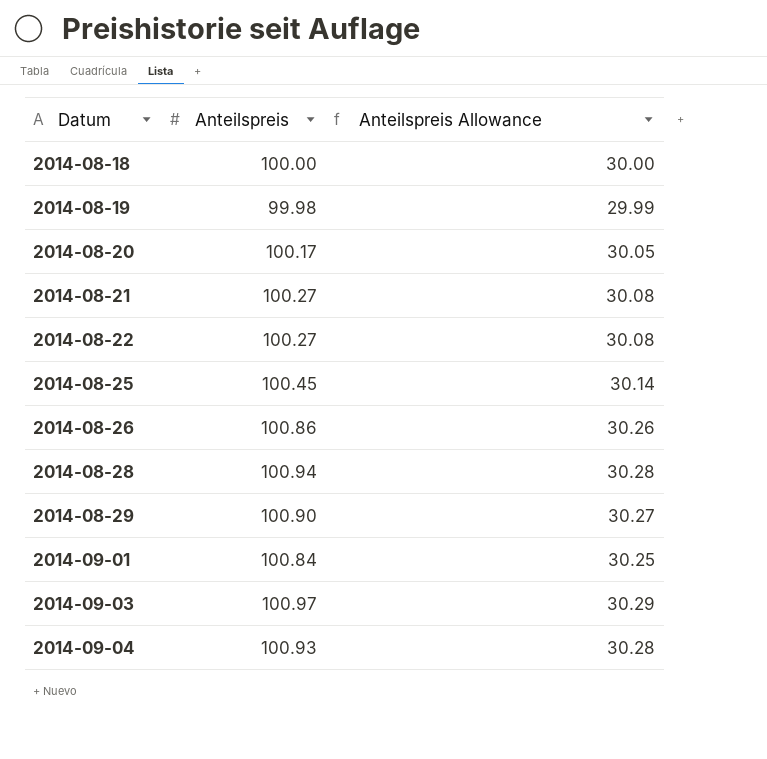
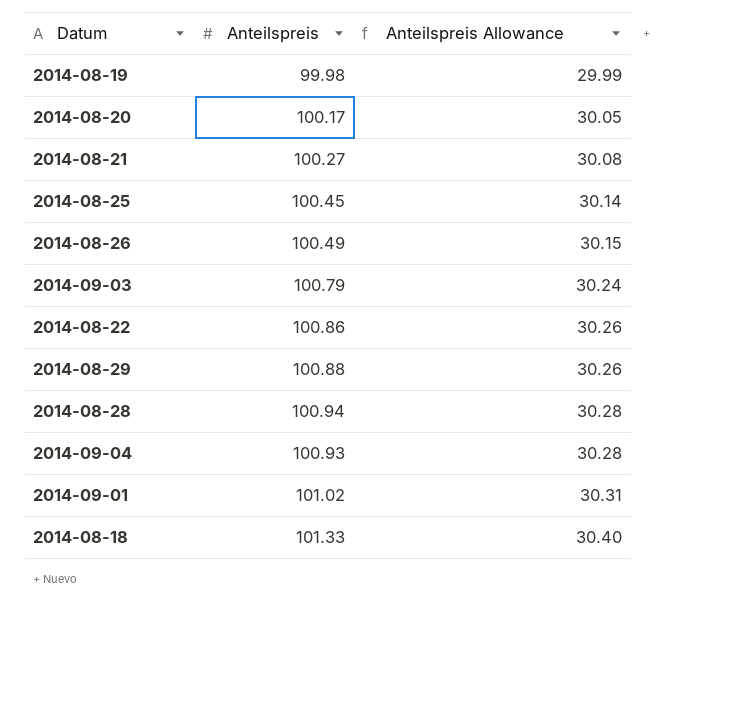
row order: Datum ascending -> Anteilspreis Allowance ascending
2014-08-26 | Anteilspreis: 100.86 -> 100.49
2014-08-26 | Anteilspreis Allowance: 30.26 -> 30.15
2014-09-03 | Anteilspreis: 100.97 -> 100.79
2014-09-03 | Anteilspreis Allowance: 30.29 -> 30.24
2014-08-22 | Anteilspreis: 100.27 -> 100.86
2014-08-22 | Anteilspreis Allowance: 30.08 -> 30.26
2014-08-29 | Anteilspreis: 100.90 -> 100.88
2014-08-29 | Anteilspreis Allowance: 30.27 -> 30.26
2014-09-01 | Anteilspreis: 100.84 -> 101.02
2014-09-01 | Anteilspreis Allowance: 30.25 -> 30.31
2014-08-18 | Anteilspreis: 100.00 -> 101.33
2014-08-18 | Anteilspreis Allowance: 30.00 -> 30.40

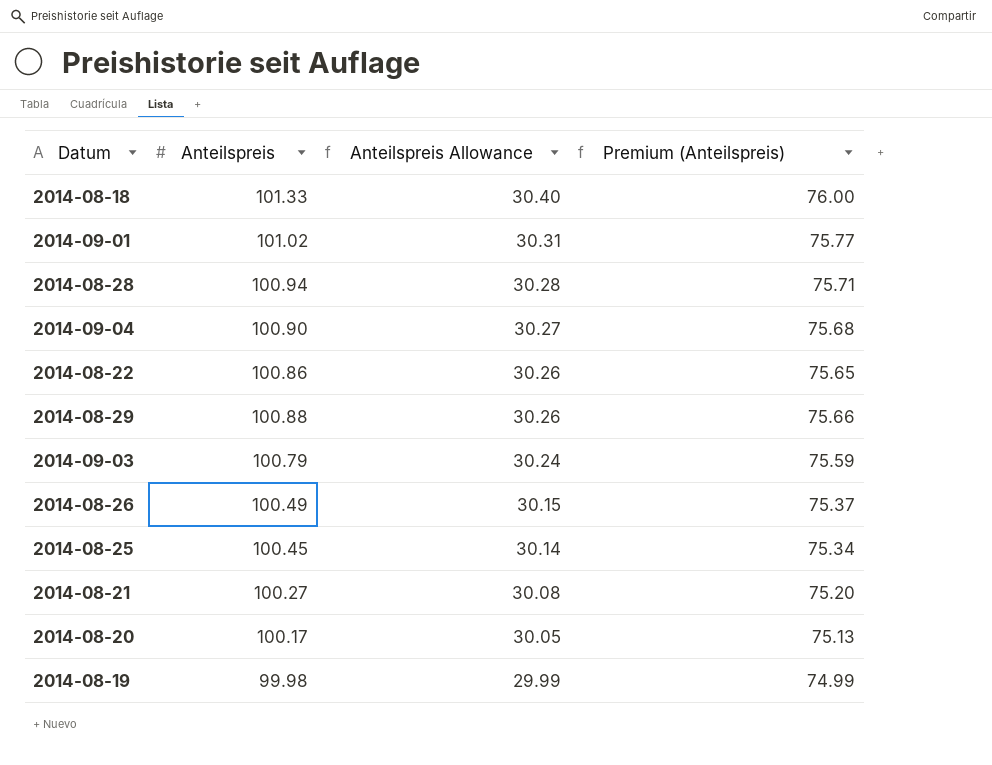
row order: Anteilspreis Allowance ascending -> Anteilspreis Allowance descending
column Premium (Anteilspreis) | formula: none -> [Anteilspreis] * 0.75
2014-09-04 | Anteilspreis: 100.93 -> 100.90
2014-09-04 | Anteilspreis Allowance: 30.28 -> 30.27

